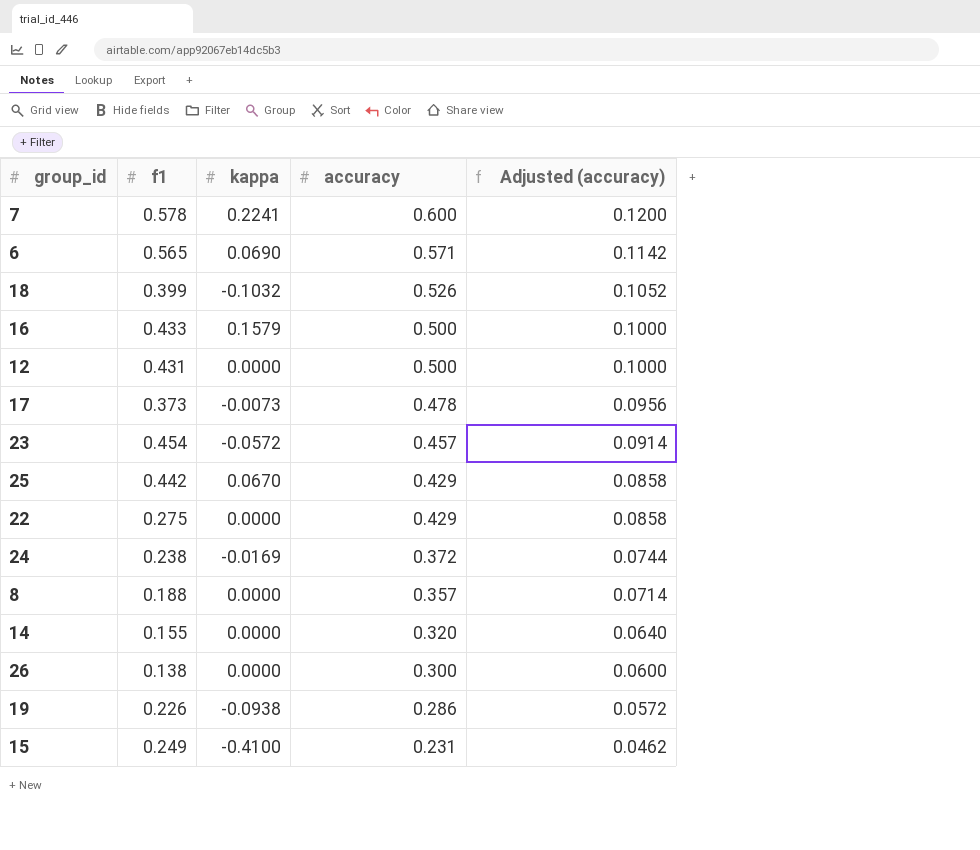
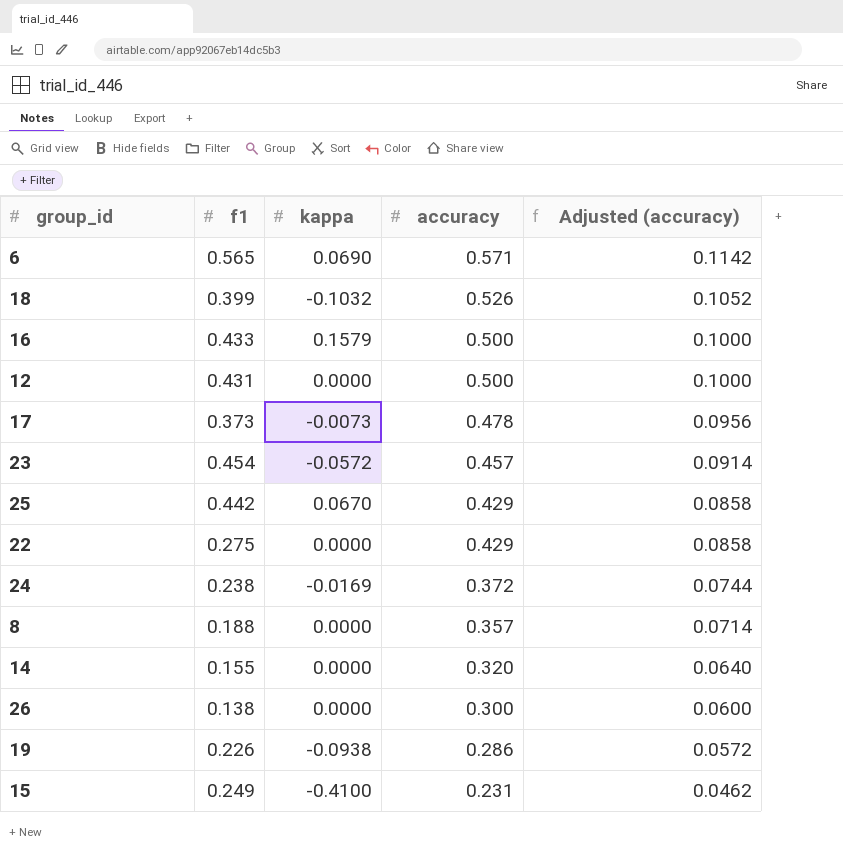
row 7: 0.578 | 0.2241 | 0.600 | 0.1200 -> none

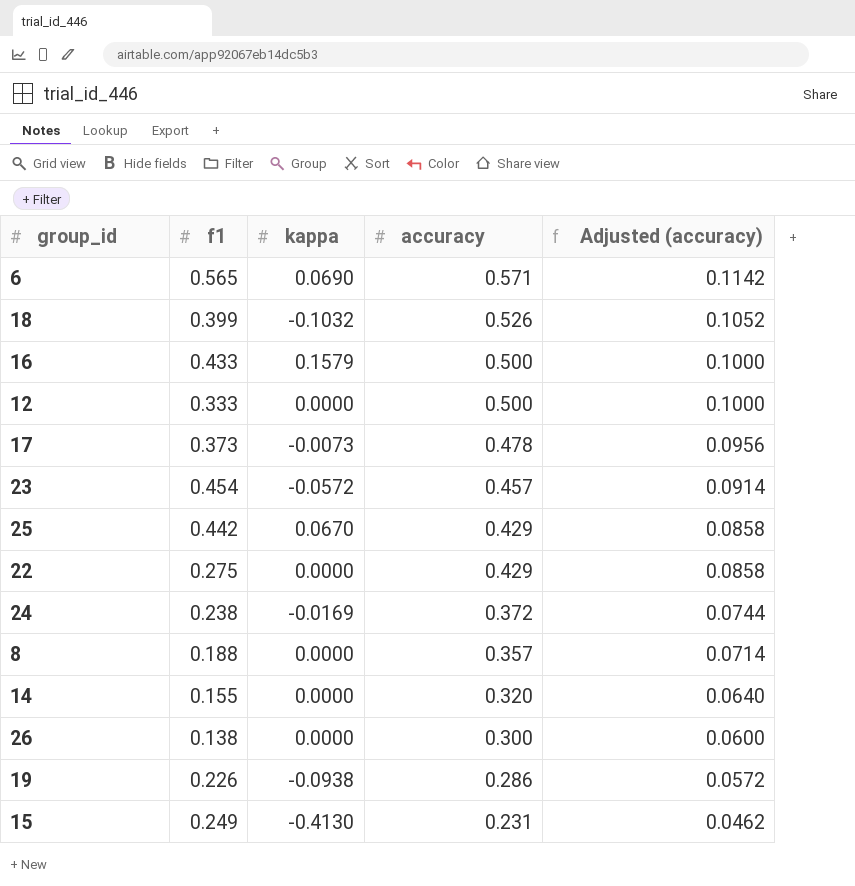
12 | f1: 0.431 -> 0.333
15 | kappa: -0.4100 -> -0.4130

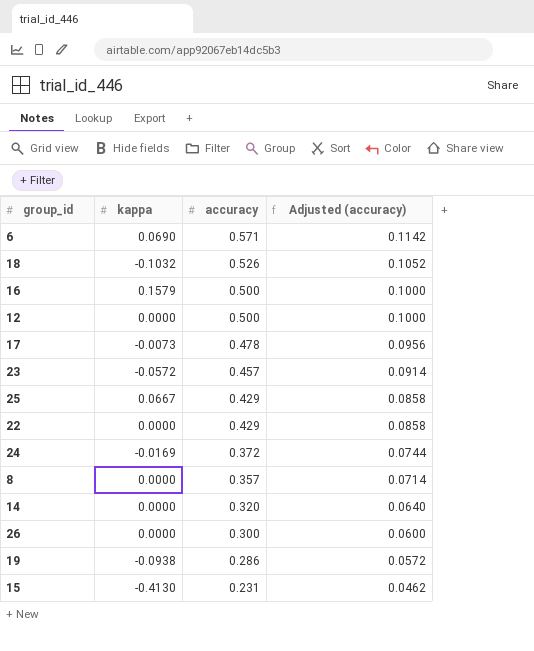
column f1 | position: 2 -> none
25 | kappa: 0.0670 -> 0.0667

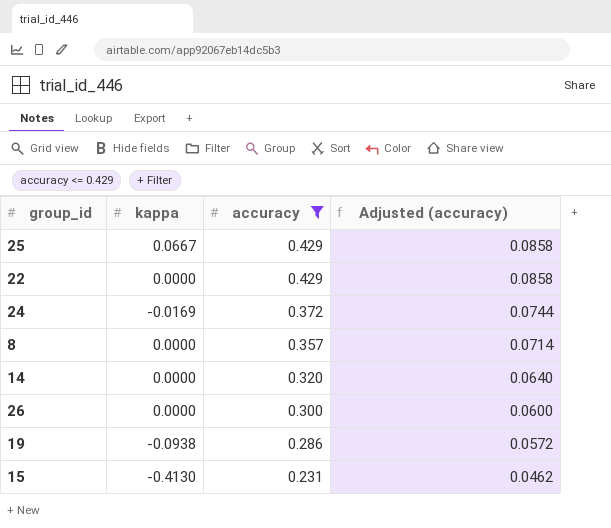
filter: none -> accuracy <= 0.429

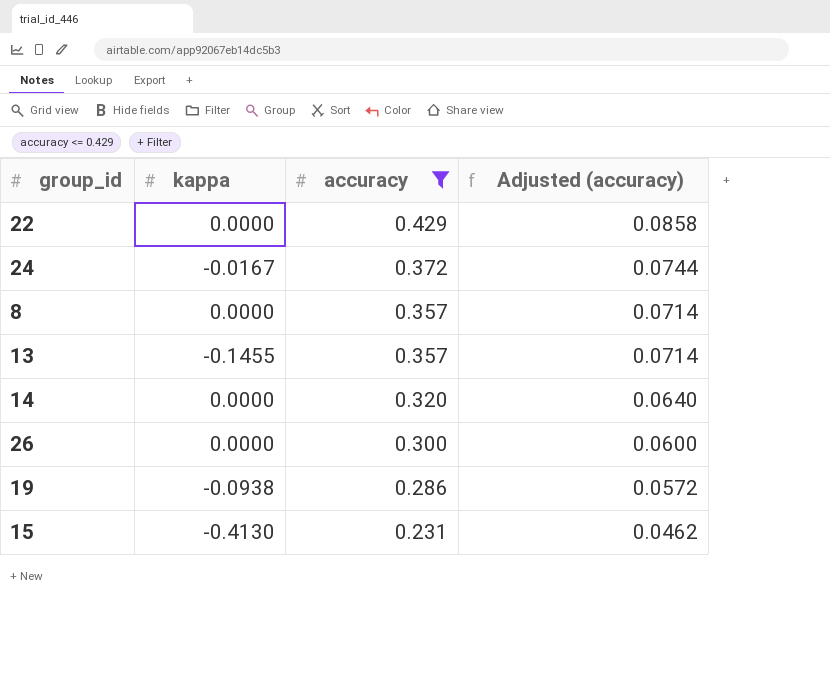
row 25: 0.0667 | 0.429 | 0.0858 -> none
24 | kappa: -0.0169 -> -0.0167
row 13: none -> -0.1455 | 0.357 | 0.0714

